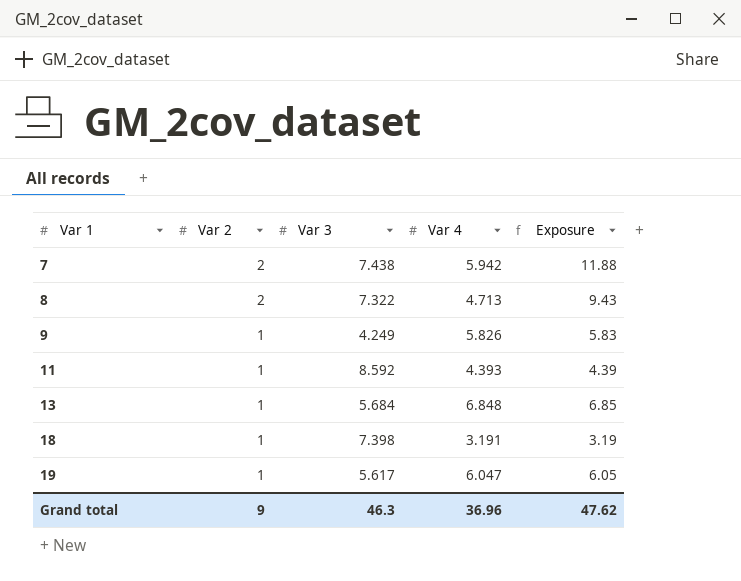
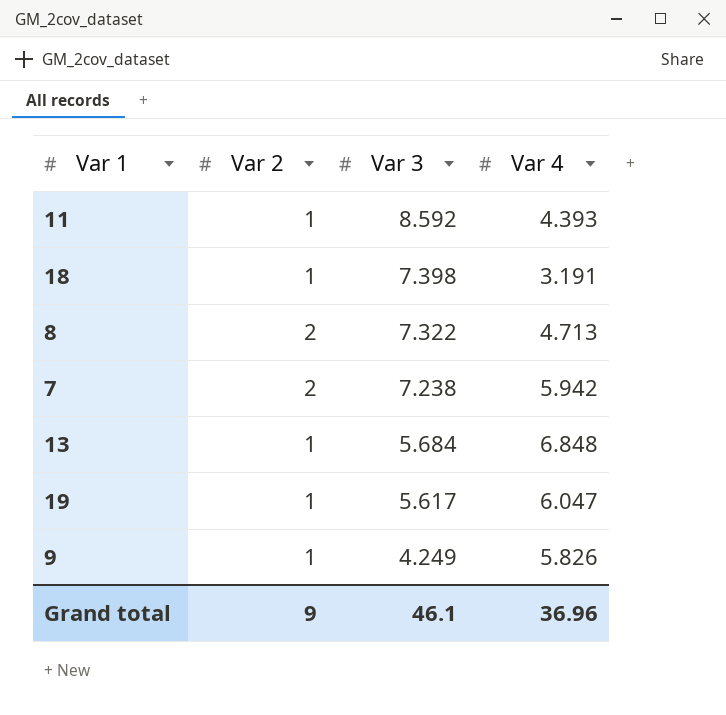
row order: Var 1 ascending -> Var 3 descending
column Exposure | formula: [Var 2] * [Var 4] -> none
7 | Var 3: 7.438 -> 7.238
Grand total | Var 3: 46.3 -> 46.1

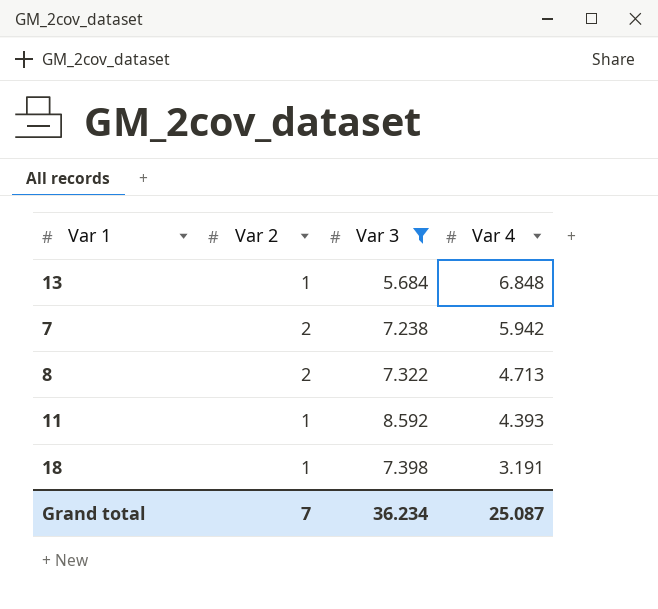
filter: none -> Var 3 >= 5.684
row order: Var 3 descending -> Var 4 descending
Grand total | Var 2: 9 -> 7
Grand total | Var 3: 46.1 -> 36.234
Grand total | Var 4: 36.96 -> 25.087

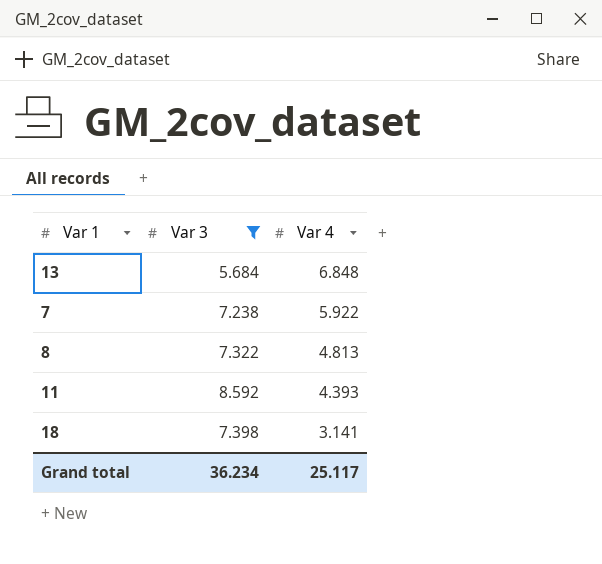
column Var 2 | position: 2 -> none
7 | Var 4: 5.942 -> 5.922
8 | Var 4: 4.713 -> 4.813
18 | Var 4: 3.191 -> 3.141
Grand total | Var 4: 25.087 -> 25.117

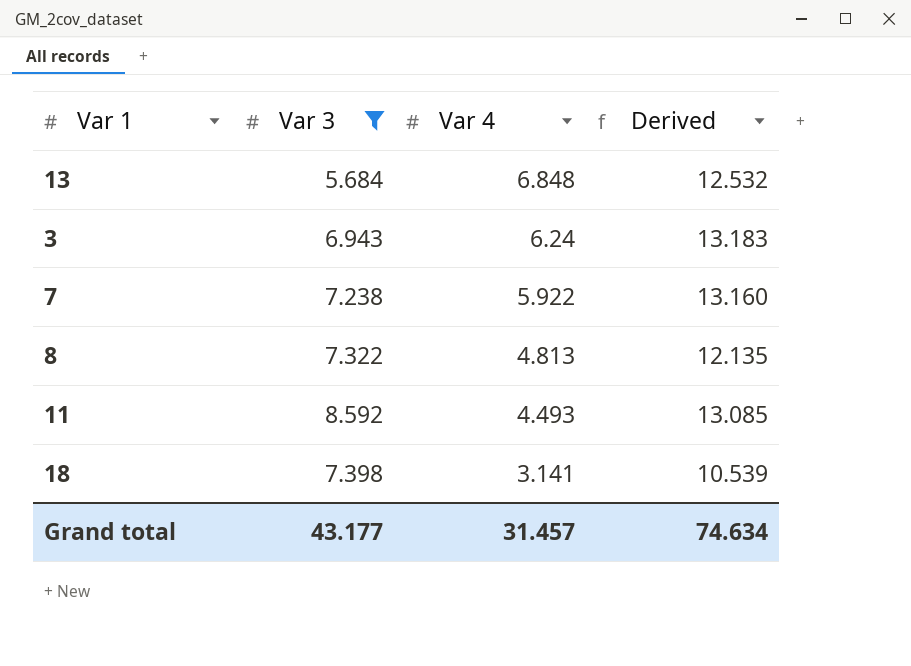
column Derived | formula: none -> [Var 3] + [Var 4]
row 3: none -> 6.943 | 6.24 | 13.183
11 | Var 4: 4.393 -> 4.493
Grand total | Var 3: 36.234 -> 43.177
Grand total | Var 4: 25.117 -> 31.457

